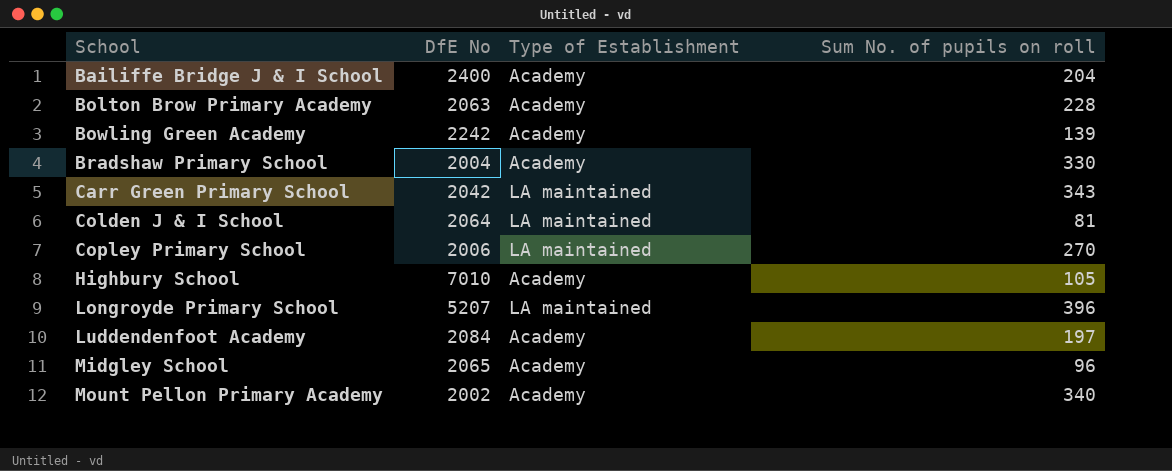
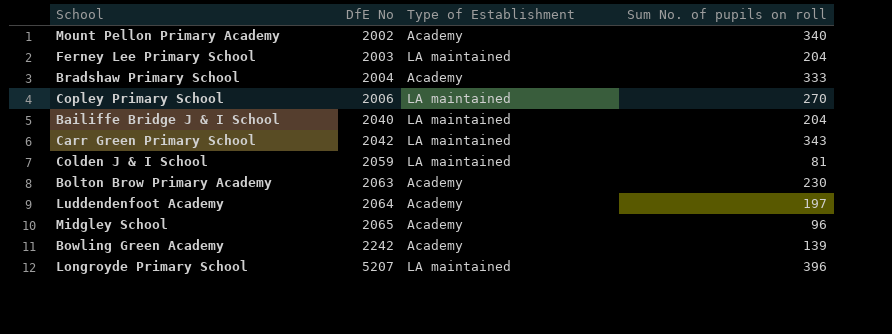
row order: School ascending -> DfE No ascending
row Highbury School: 7010 | Academy | 105 -> none
row Ferney Lee Primary School: none -> 2003 | LA maintained | 204
Bradshaw Primary School | Sum No. of pupils on roll: 330 -> 333
Bailiffe Bridge J & I School | DfE No: 2400 -> 2040
Bailiffe Bridge J & I School | Type of Establishment: Academy -> LA maintained
Colden J & I School | DfE No: 2064 -> 2059
Bolton Brow Primary Academy | Sum No. of pupils on roll: 228 -> 230
Luddendenfoot Academy | DfE No: 2084 -> 2064

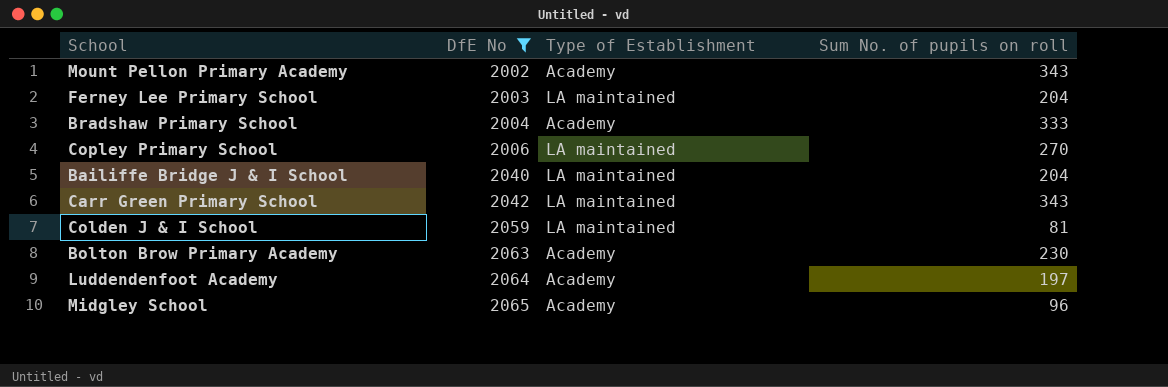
filter: none -> DfE No <= 2065
Mount Pellon Primary Academy | Sum No. of pupils on roll: 340 -> 343

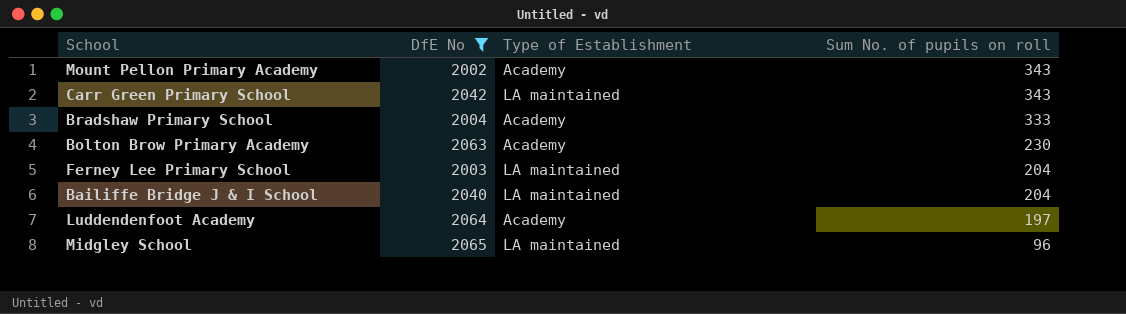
row order: DfE No ascending -> Sum No. of pupils on roll descending
row Copley Primary School: 2006 | LA maintained | 270 -> none
row Colden J & I School: 2059 | LA maintained | 81 -> none
Midgley School | Type of Establishment: Academy -> LA maintained

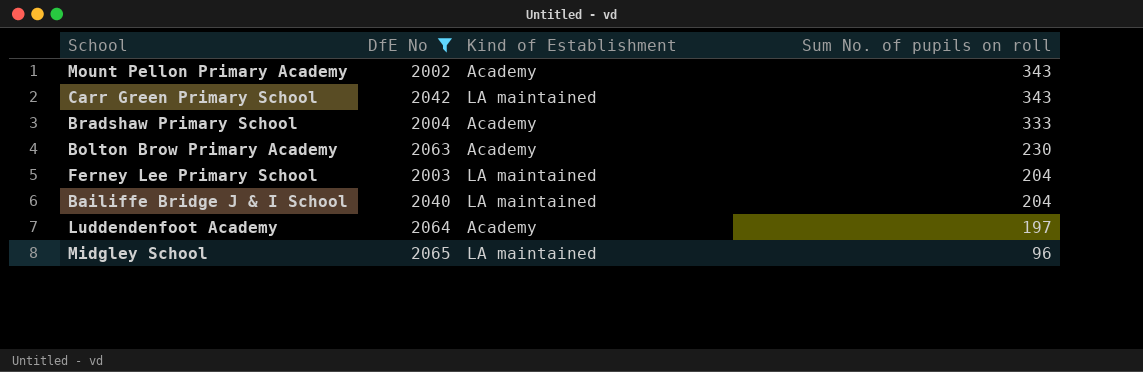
column name: Type of Establishment -> Kind of Establishment

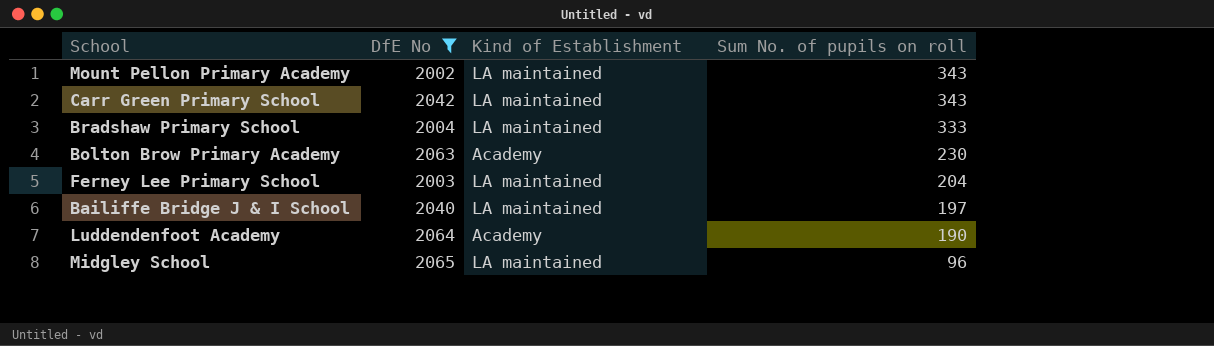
Mount Pellon Primary Academy | Kind of Establishment: Academy -> LA maintained
Bradshaw Primary School | Kind of Establishment: Academy -> LA maintained
Bailiffe Bridge J & I School | Sum No. of pupils on roll: 204 -> 197
Luddendenfoot Academy | Sum No. of pupils on roll: 197 -> 190

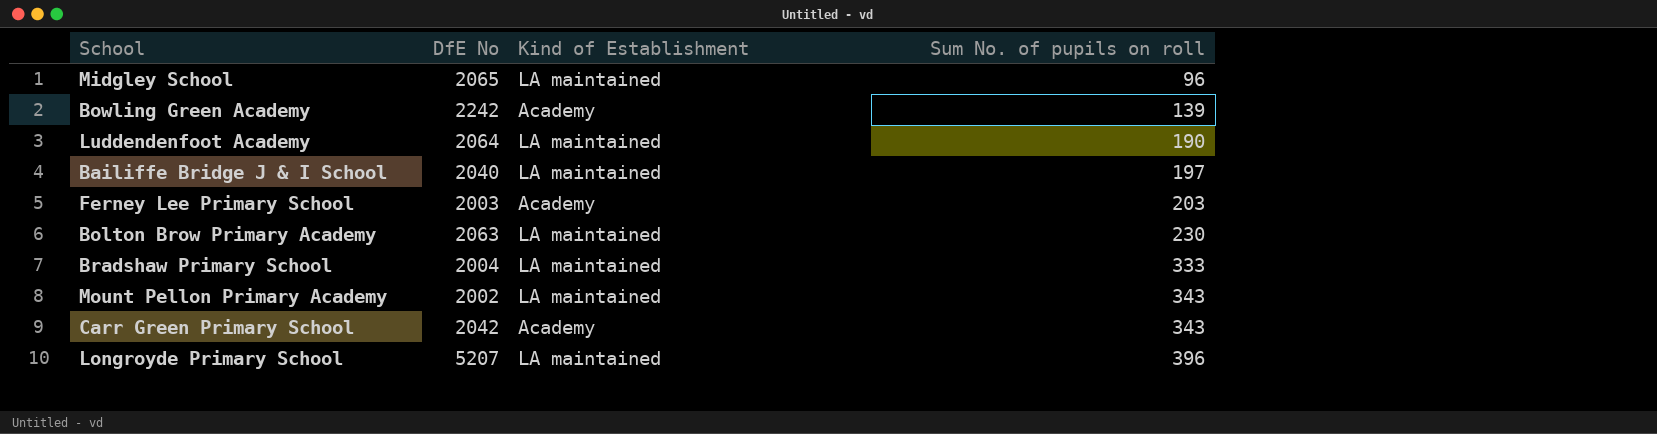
filter: DfE No <= 2065 -> none
row order: Sum No. of pupils on roll descending -> Sum No. of pupils on roll ascending
Luddendenfoot Academy | Kind of Establishment: Academy -> LA maintained
Ferney Lee Primary School | Kind of Establishment: LA maintained -> Academy
Ferney Lee Primary School | Sum No. of pupils on roll: 204 -> 203
Bolton Brow Primary Academy | Kind of Establishment: Academy -> LA maintained
Carr Green Primary School | Kind of Establishment: LA maintained -> Academy

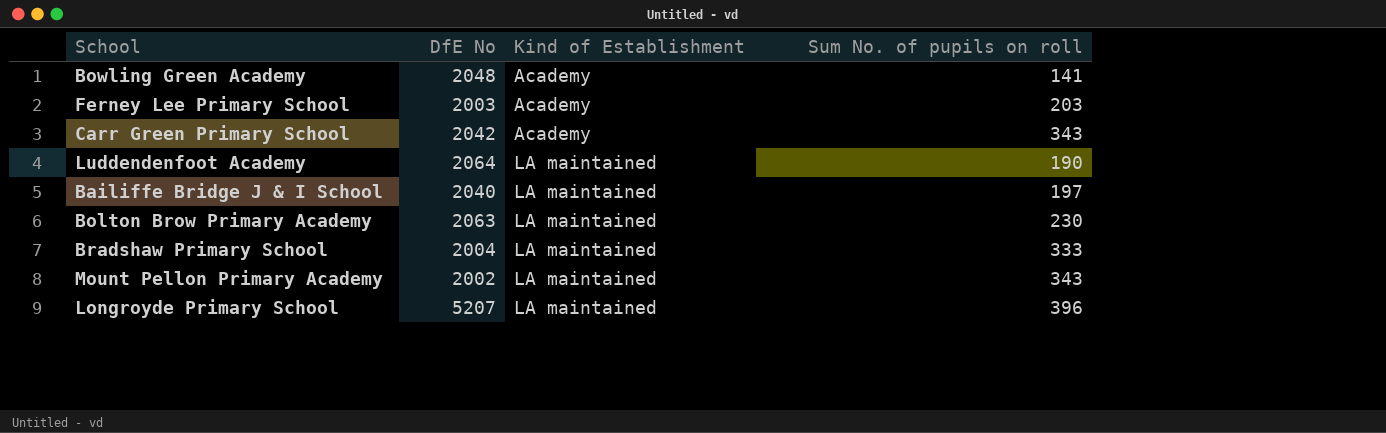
row order: Sum No. of pupils on roll ascending -> Kind of Establishment ascending
row Midgley School: 2065 | LA maintained | 96 -> none
Bowling Green Academy | DfE No: 2242 -> 2048
Bowling Green Academy | Sum No. of pupils on roll: 139 -> 141

